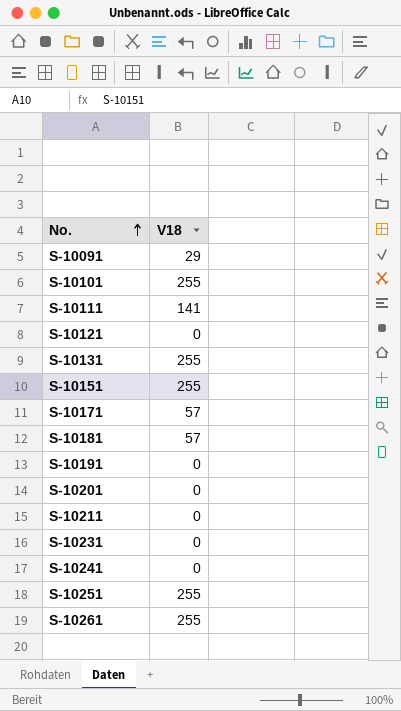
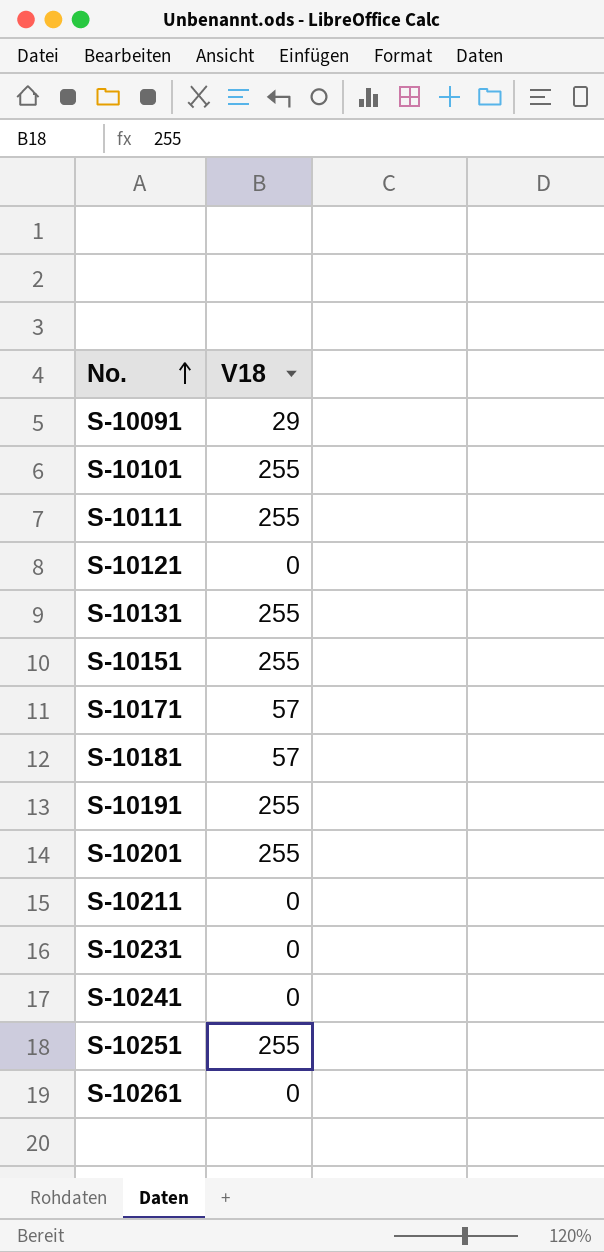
S-10111 | V18: 141 -> 255
S-10191 | V18: 0 -> 255
S-10201 | V18: 0 -> 255
S-10261 | V18: 255 -> 0

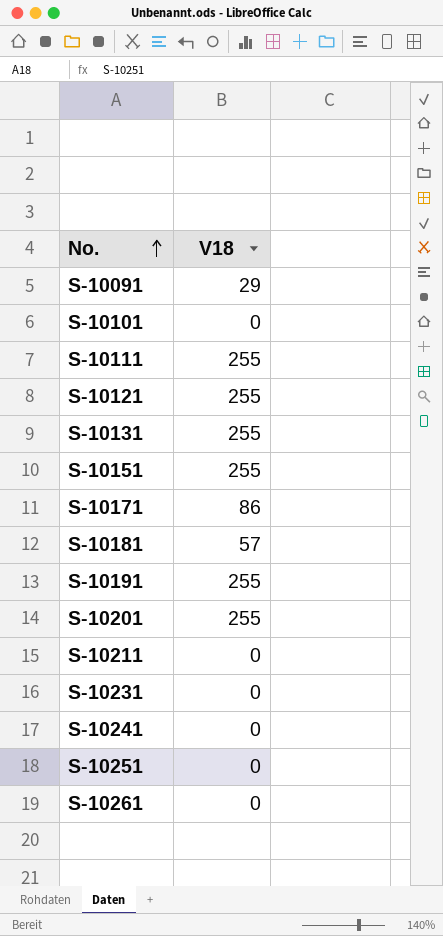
S-10101 | V18: 255 -> 0
S-10121 | V18: 0 -> 255
S-10171 | V18: 57 -> 86
S-10251 | V18: 255 -> 0

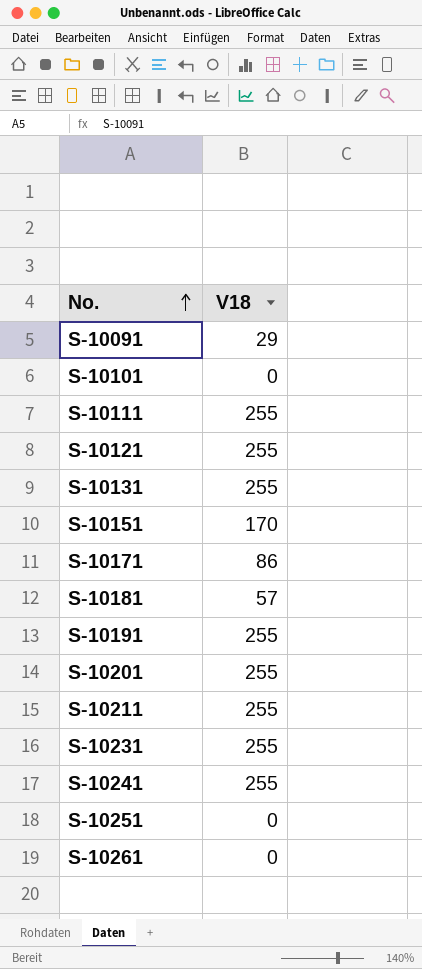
S-10151 | V18: 255 -> 170
S-10211 | V18: 0 -> 255
S-10231 | V18: 0 -> 255
S-10241 | V18: 0 -> 255

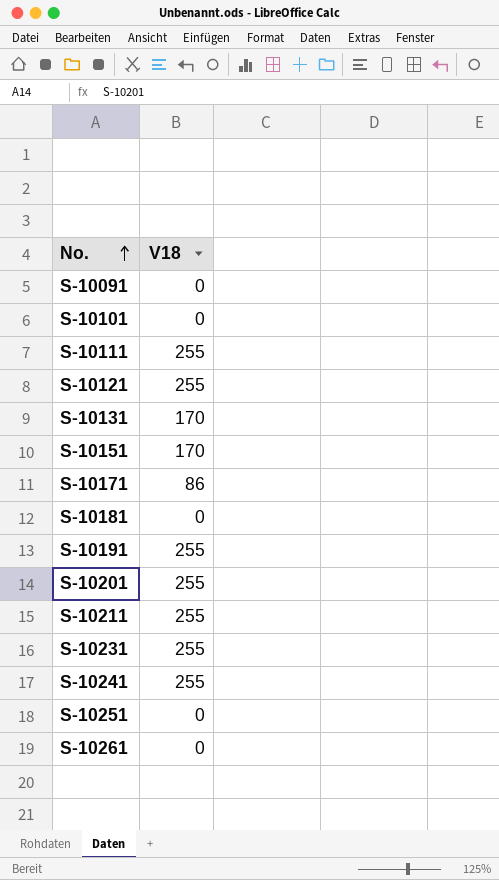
S-10091 | V18: 29 -> 0
S-10131 | V18: 255 -> 170
S-10181 | V18: 57 -> 0

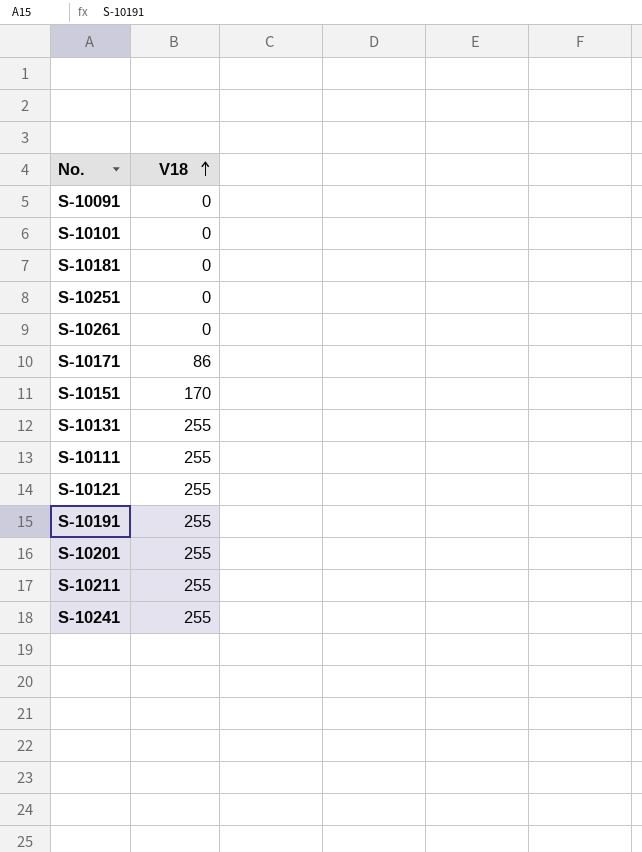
row order: No. ascending -> V18 ascending
row S-10231: 255 -> none
S-10131 | V18: 170 -> 255

